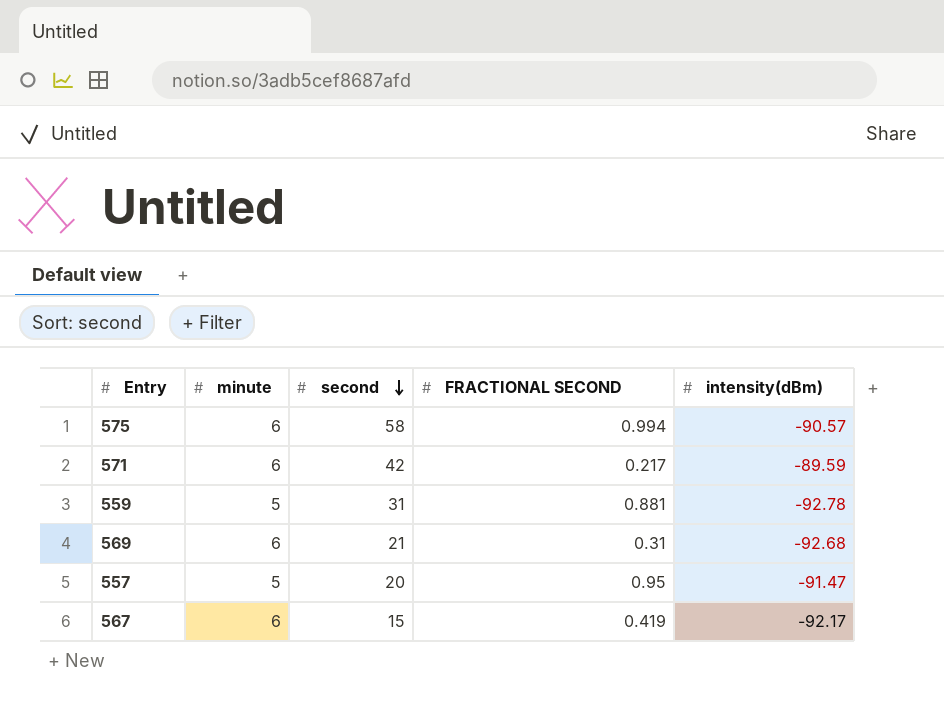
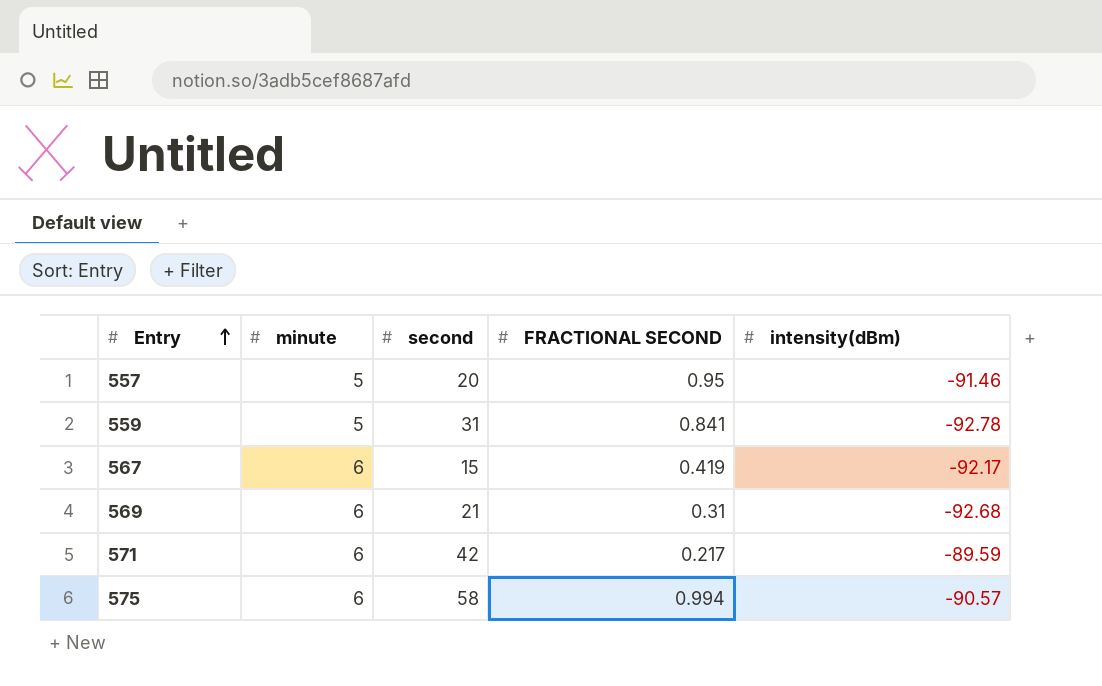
row order: second descending -> Entry ascending
557 | intensity(dBm): -91.47 -> -91.46
559 | FRACTIONAL SECOND: 0.881 -> 0.841

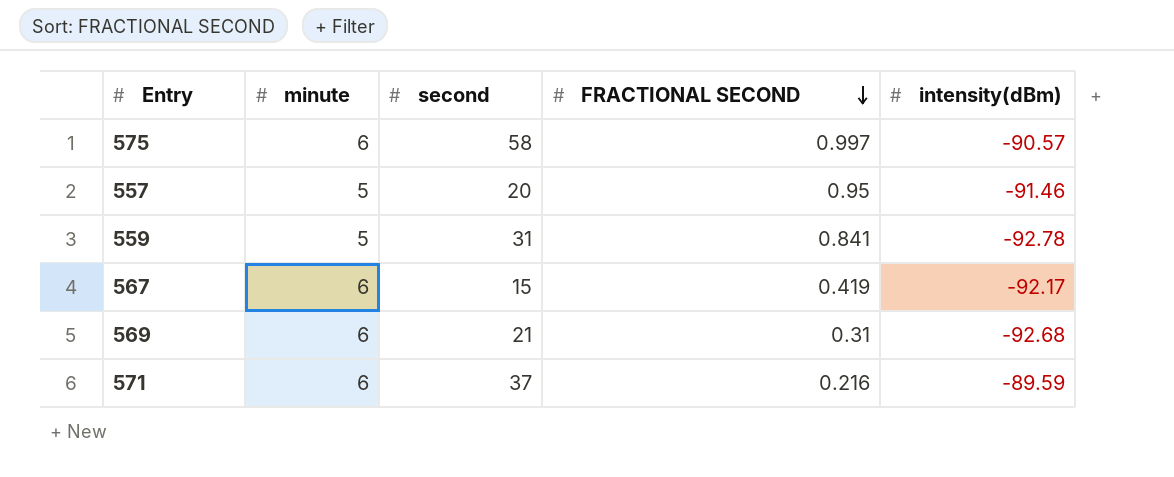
row order: Entry ascending -> FRACTIONAL SECOND descending
575 | FRACTIONAL SECOND: 0.994 -> 0.997
571 | second: 42 -> 37
571 | FRACTIONAL SECOND: 0.217 -> 0.216

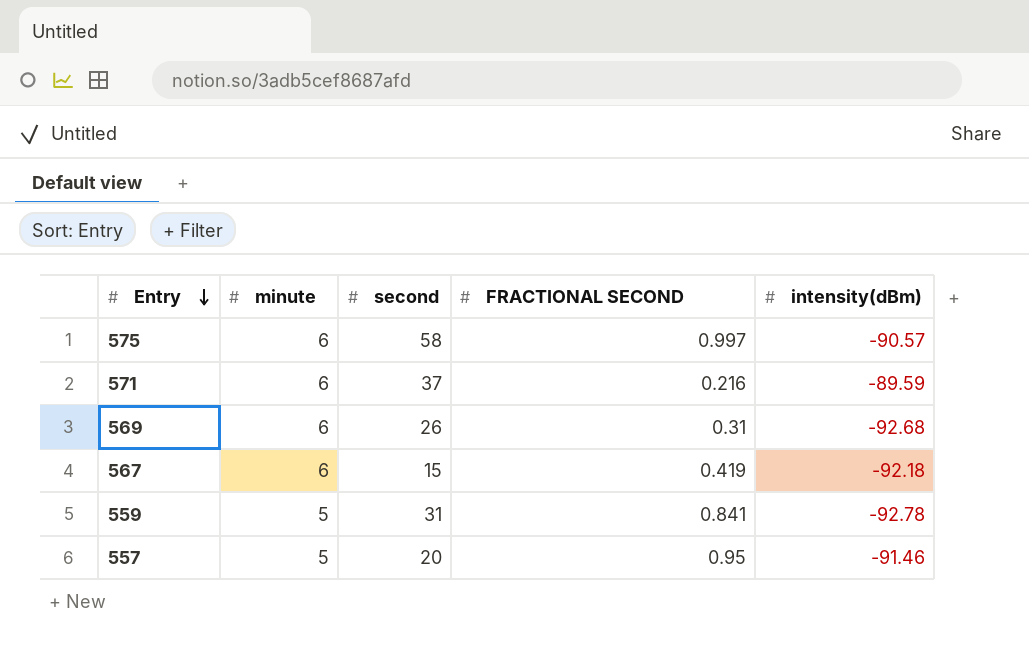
row order: FRACTIONAL SECOND descending -> Entry descending
569 | second: 21 -> 26
567 | intensity(dBm): -92.17 -> -92.18

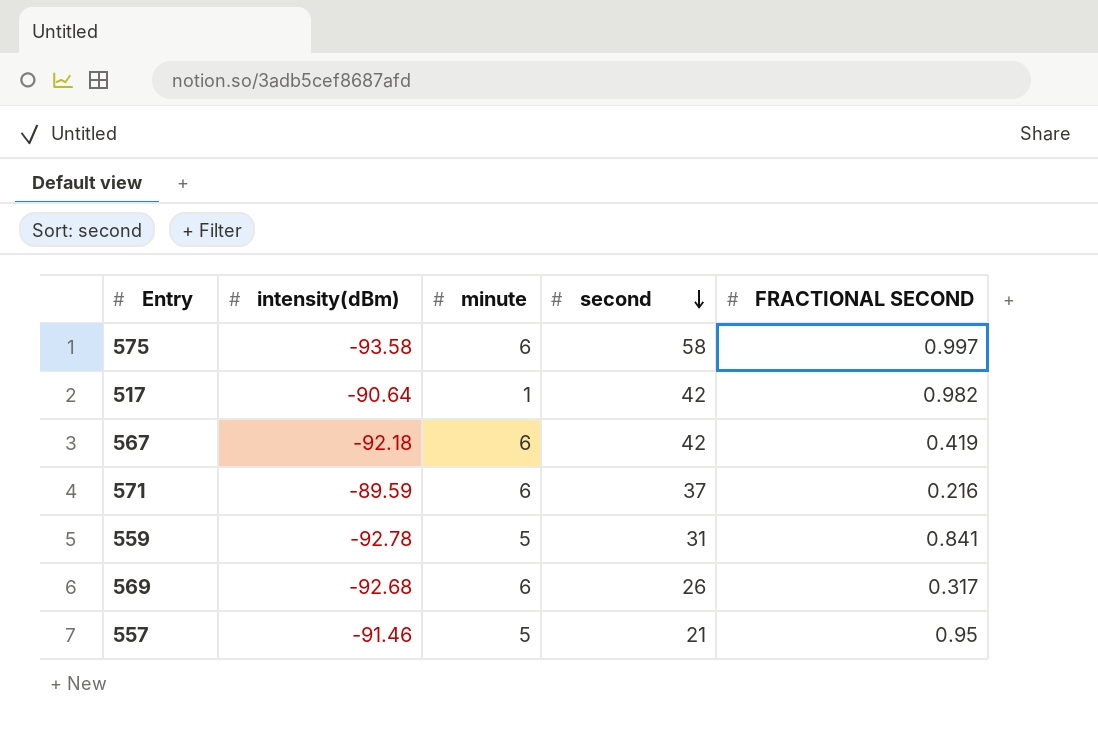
row order: Entry descending -> second descending
column intensity(dBm) | position: 5 -> 2
575 | intensity(dBm): -90.57 -> -93.58
row 517: none -> -90.64 | 1 | 42 | 0.982
567 | second: 15 -> 42
569 | FRACTIONAL SECOND: 0.31 -> 0.317
557 | second: 20 -> 21

